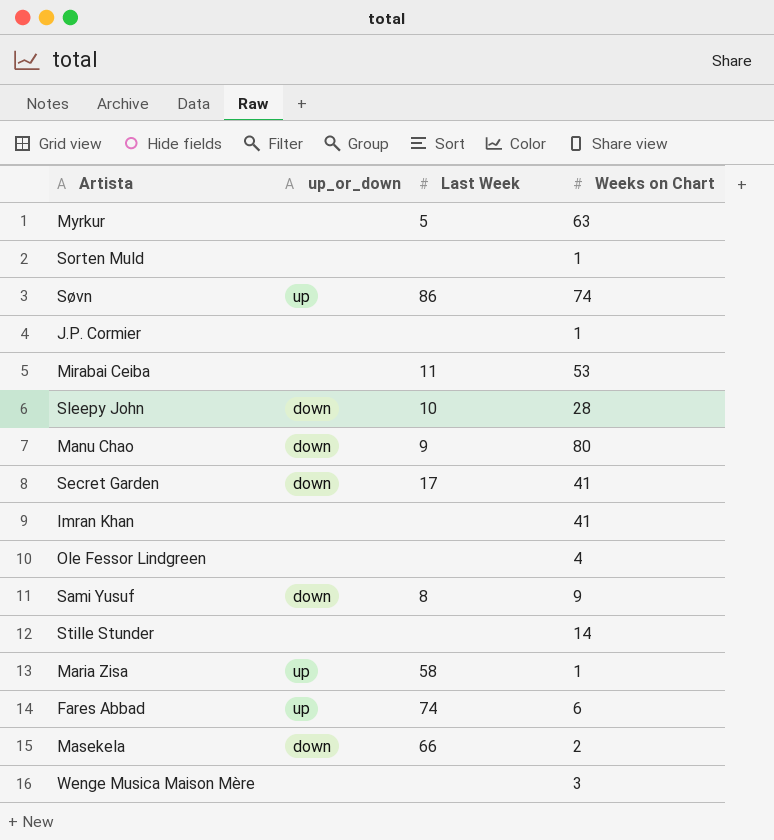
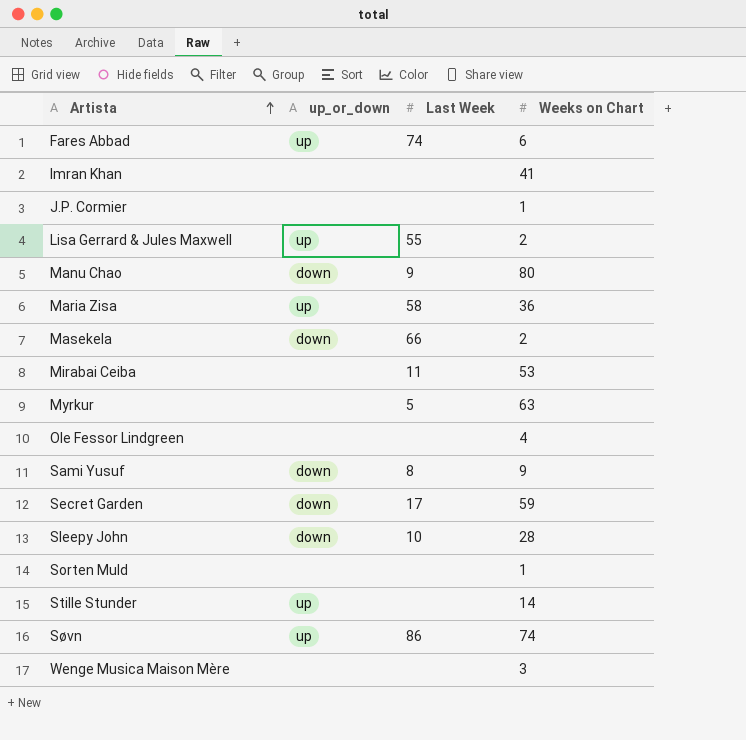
row order: none -> Artista ascending
row Lisa Gerrard & Jules Maxwell: none -> up | 55 | 2
Maria Zisa | Weeks on Chart: 1 -> 36
Secret Garden | Weeks on Chart: 41 -> 59
Stille Stunder | up_or_down: none -> up

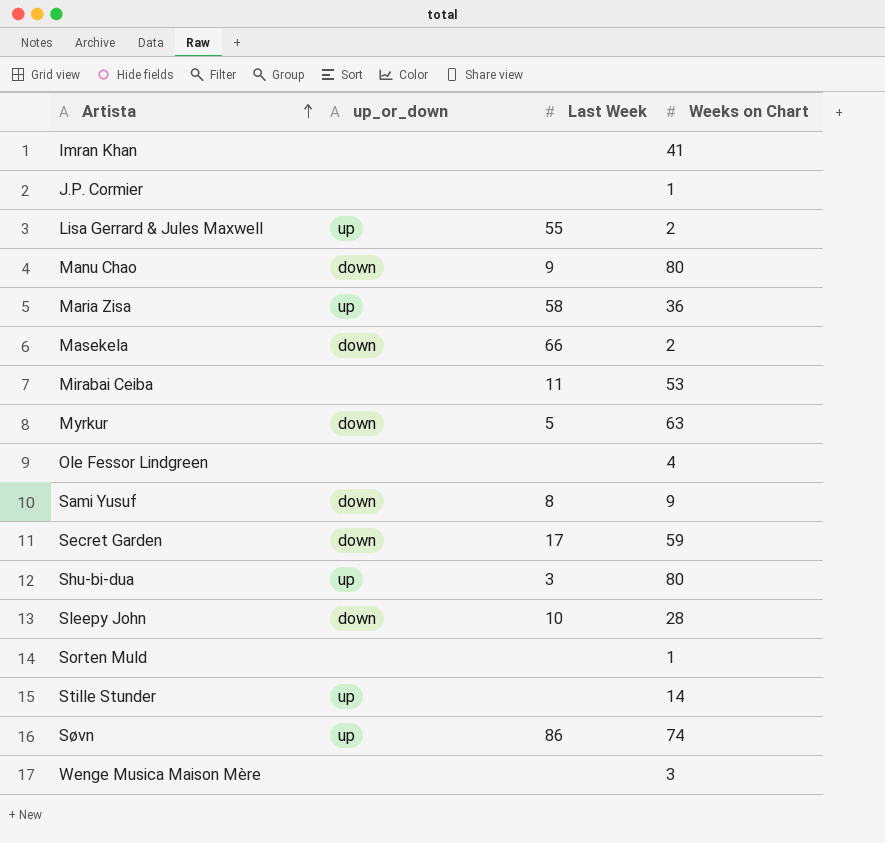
row Fares Abbad: up | 74 | 6 -> none
Myrkur | up_or_down: none -> down
row Shu-bi-dua: none -> up | 3 | 80

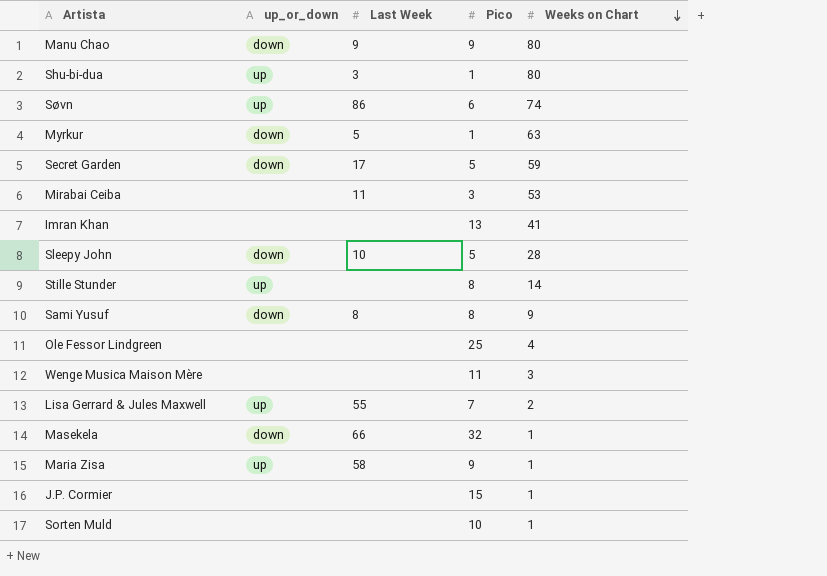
row order: Artista ascending -> Weeks on Chart descending
column Pico | position: none -> 4
Masekela | Weeks on Chart: 2 -> 1
Maria Zisa | Weeks on Chart: 36 -> 1

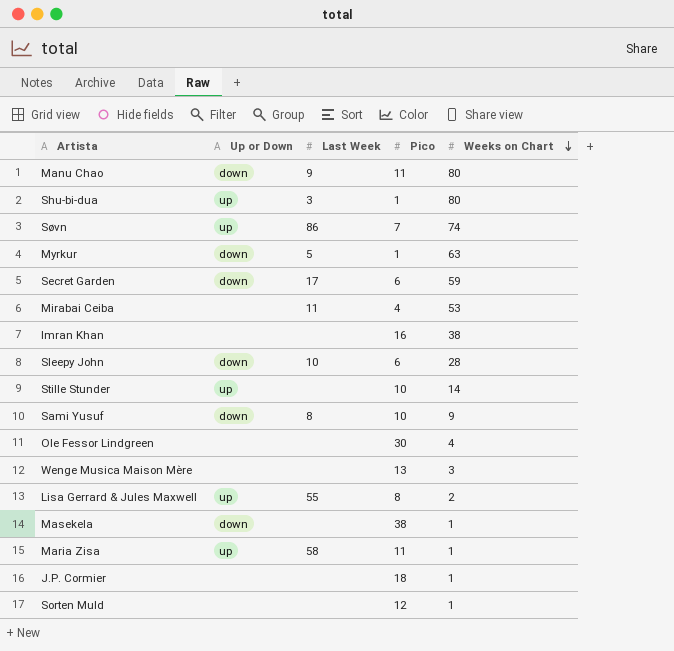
column name: up_or_down -> Up or Down
Manu Chao | Pico: 9 -> 11
Søvn | Pico: 6 -> 7
Secret Garden | Pico: 5 -> 6
Mirabai Ceiba | Pico: 3 -> 4
Imran Khan | Pico: 13 -> 16
Imran Khan | Weeks on Chart: 41 -> 38
Sleepy John | Pico: 5 -> 6
Stille Stunder | Pico: 8 -> 10
Sami Yusuf | Pico: 8 -> 10
Ole Fessor Lindgreen | Pico: 25 -> 30
Wenge Musica Maison Mère | Pico: 11 -> 13
Lisa Gerrard & Jules Maxwell | Pico: 7 -> 8
Masekela | Last Week: 66 -> none
Masekela | Pico: 32 -> 38
Maria Zisa | Pico: 9 -> 11
J.P. Cormier | Pico: 15 -> 18
Sorten Muld | Pico: 10 -> 12

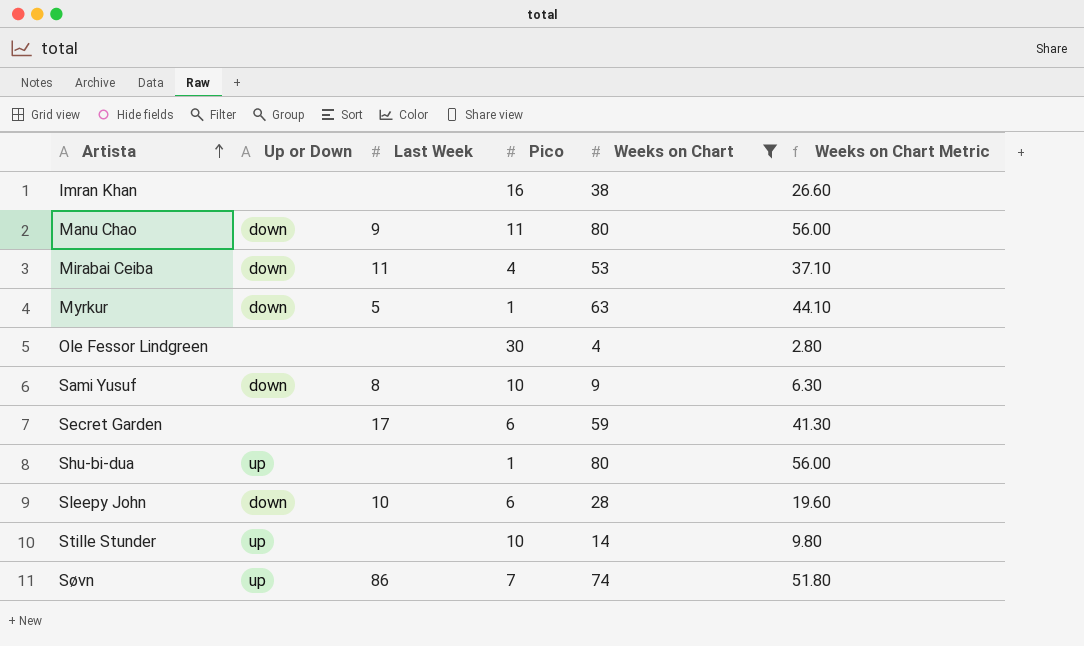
filter: none -> Weeks on Chart >= 4
row order: Weeks on Chart descending -> Artista ascending
column Weeks on Chart Metric | formula: none -> [Weeks on Chart] * 0.7
Mirabai Ceiba | Up or Down: none -> down
Secret Garden | Up or Down: down -> none
Shu-bi-dua | Last Week: 3 -> none

